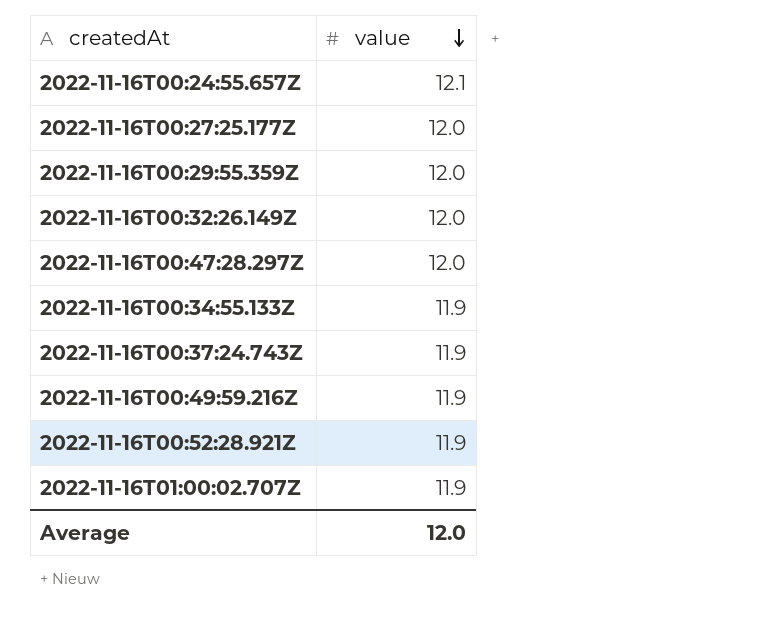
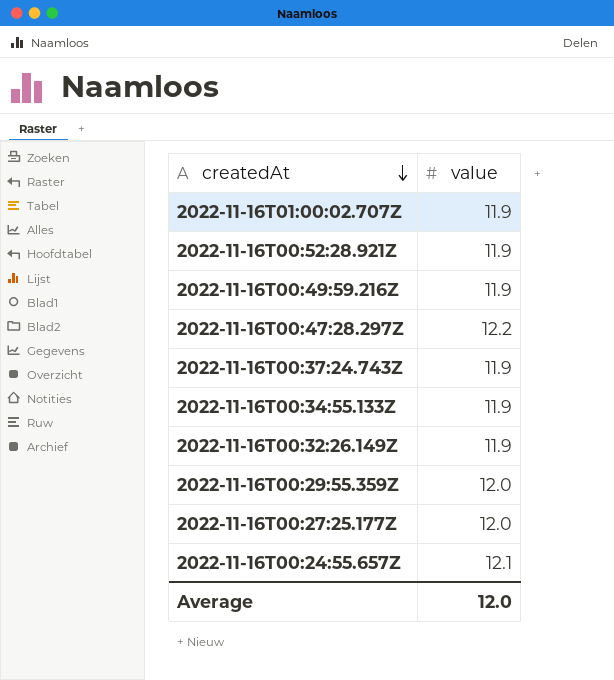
row order: value descending -> createdAt descending
2022-11-16T00:47:28.297Z | value: 12.0 -> 12.2
2022-11-16T00:32:26.149Z | value: 12.0 -> 11.9

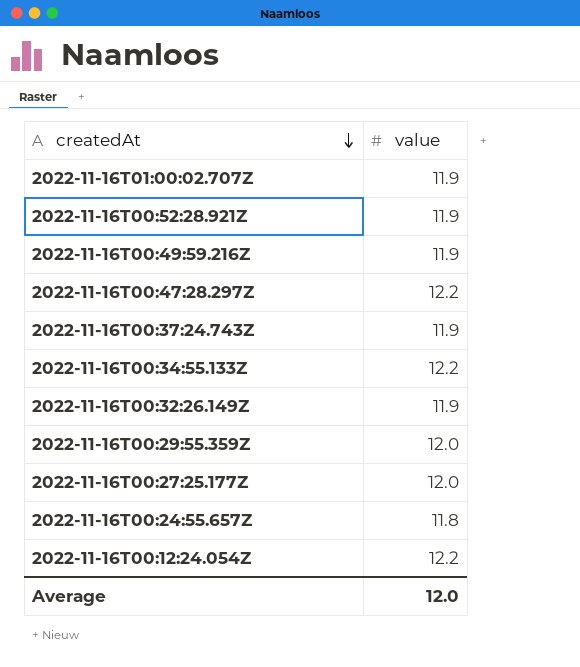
2022-11-16T00:34:55.133Z | value: 11.9 -> 12.2
2022-11-16T00:24:55.657Z | value: 12.1 -> 11.8
row 2022-11-16T00:12:24.054Z: none -> 12.2

